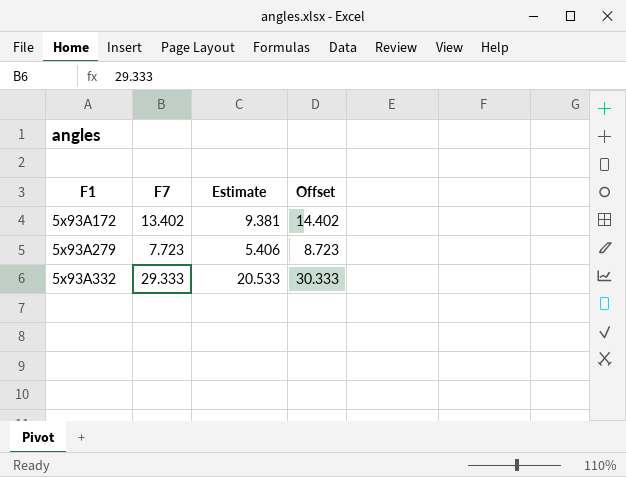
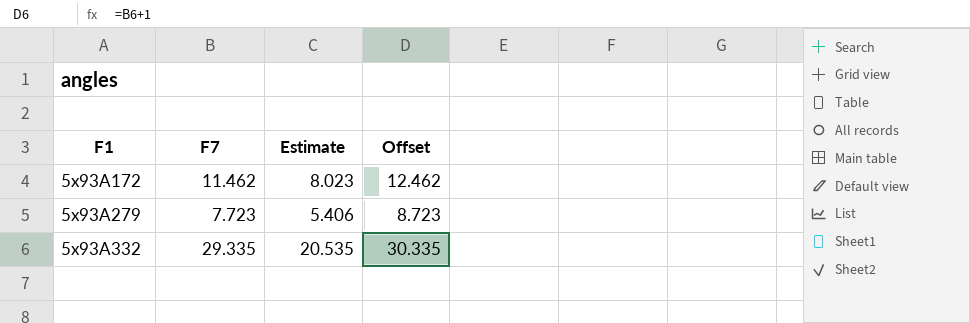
5x93A172 | F7: 13.402 -> 11.462
5x93A172 | Estimate: 9.381 -> 8.023
5x93A172 | Offset: 14.402 -> 12.462
5x93A332 | F7: 29.333 -> 29.335
5x93A332 | Estimate: 20.533 -> 20.535
5x93A332 | Offset: 30.333 -> 30.335

